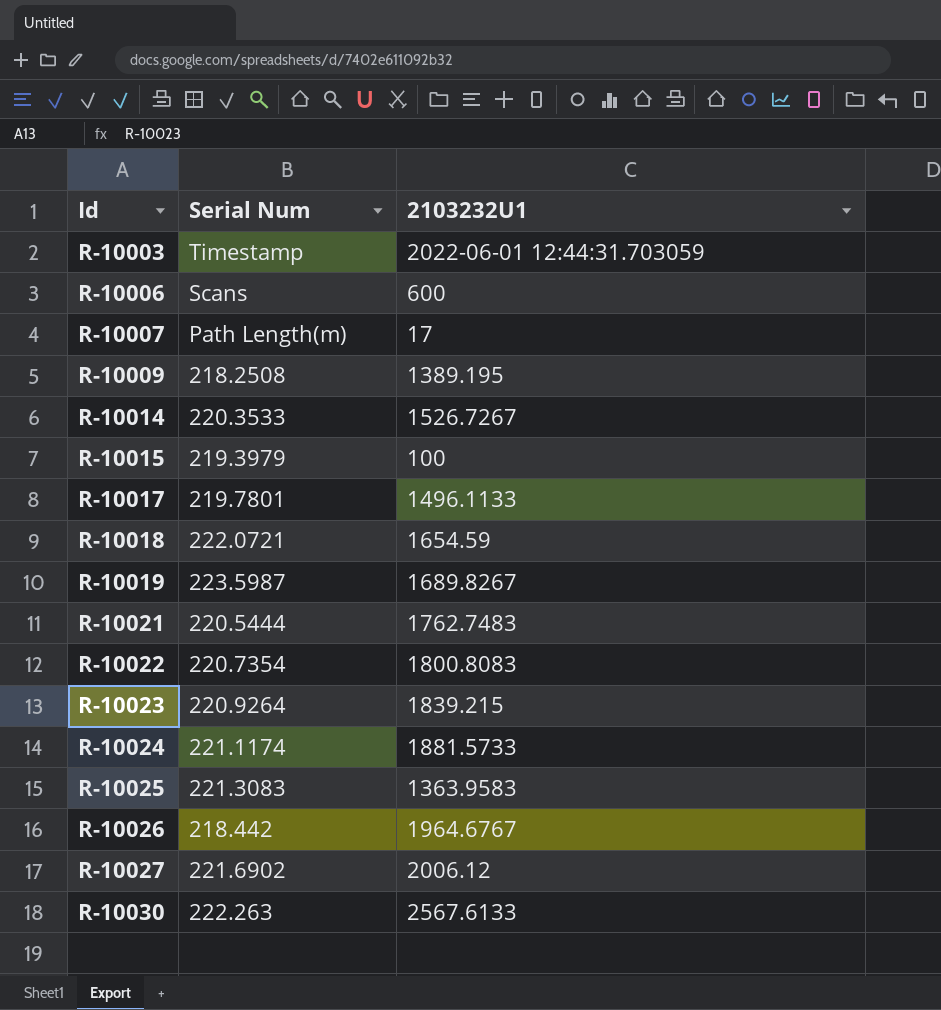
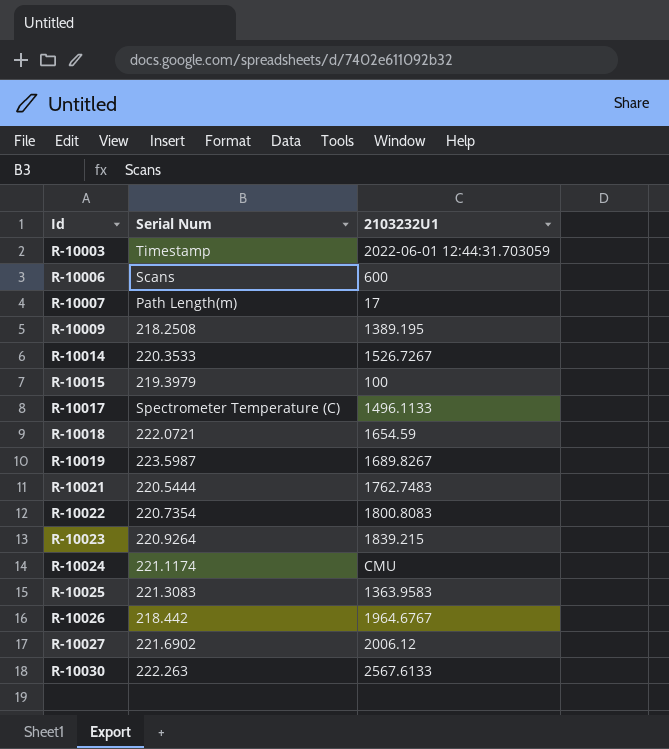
R-10017 | Serial Num: 219.7801 -> Spectrometer Temperature (C)
R-10024 | 2103232U1: 1881.5733 -> CMU

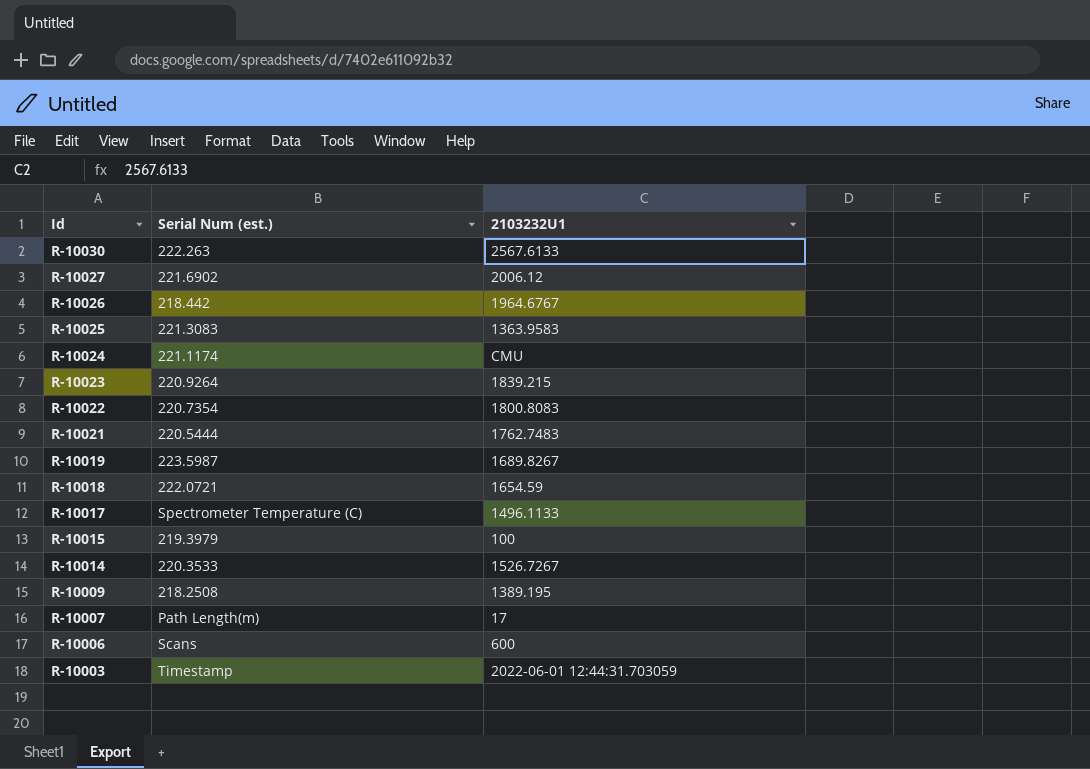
row order: Id ascending -> Id descending
column name: Serial Num -> Serial Num (est.)

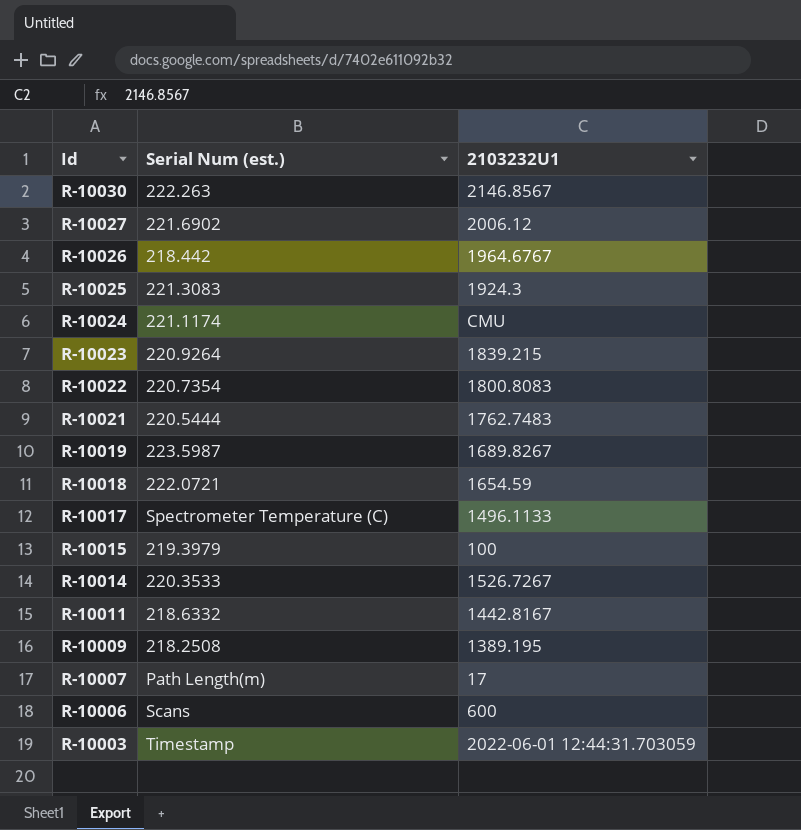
R-10030 | 2103232U1: 2567.6133 -> 2146.8567
R-10025 | 2103232U1: 1363.9583 -> 1924.3
row R-10011: none -> 218.6332 | 1442.8167

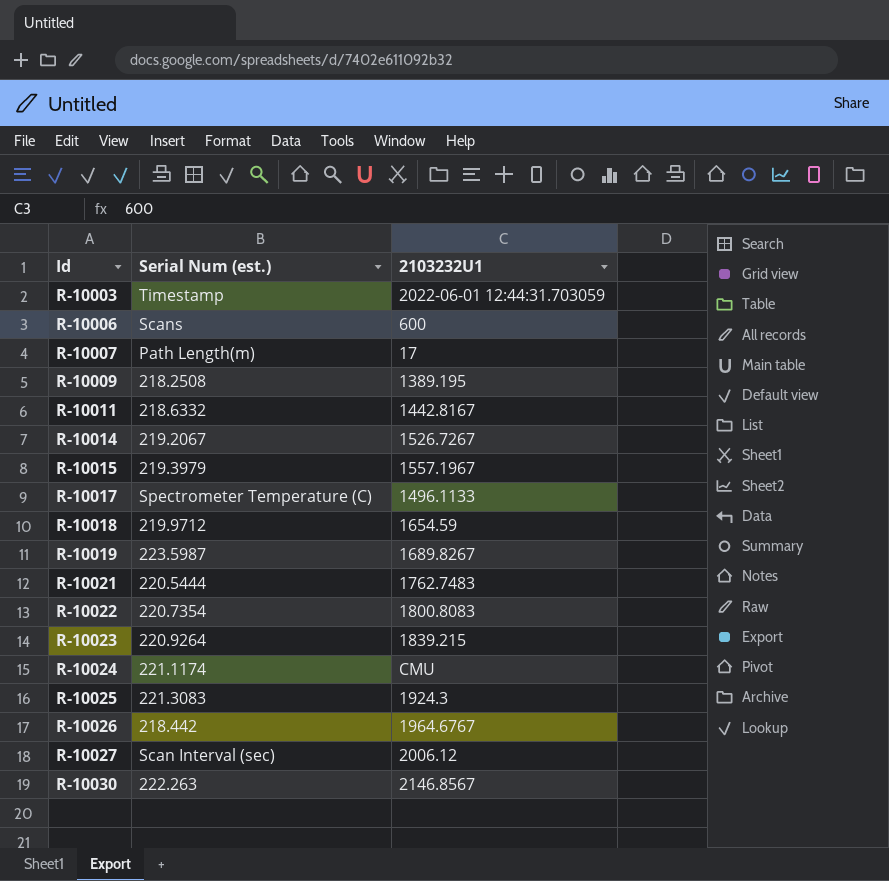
row order: Id descending -> Id ascending
R-10014 | Serial Num (est.): 220.3533 -> 219.2067
R-10015 | 2103232U1: 100 -> 1557.1967
R-10018 | Serial Num (est.): 222.0721 -> 219.9712
R-10027 | Serial Num (est.): 221.6902 -> Scan Interval (sec)

